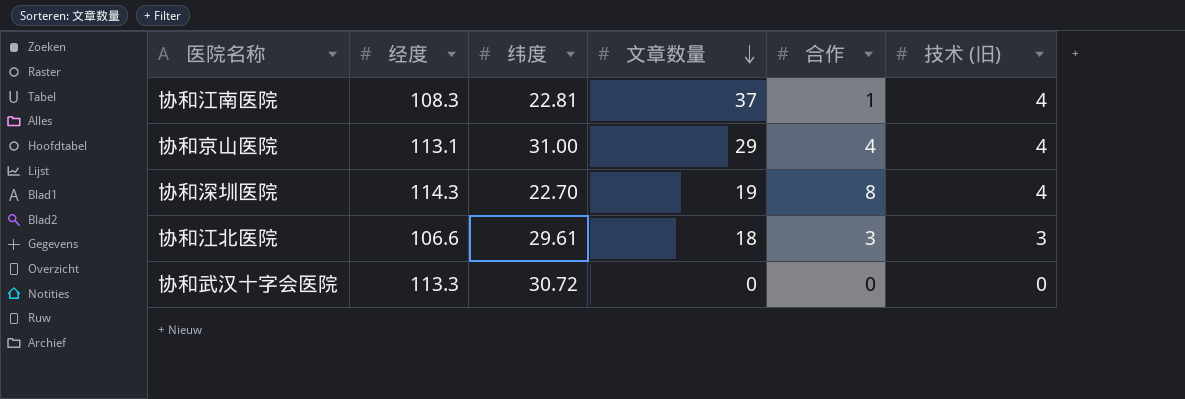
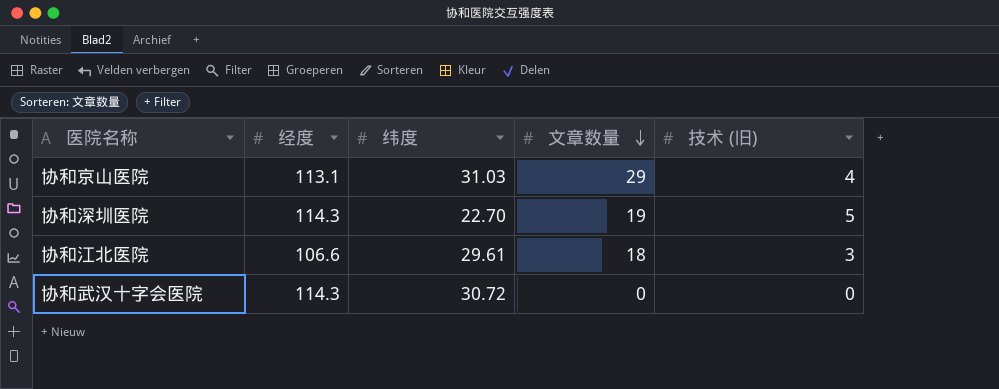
column 合作 | position: 5 -> none
row 协和江南医院: 108.3 | 22.81 | 37 | 1 | 4 -> none
协和京山医院 | 纬度: 31.00 -> 31.03
协和深圳医院 | 技术 (旧): 4 -> 5
协和武汉十字会医院 | 经度: 113.3 -> 114.3

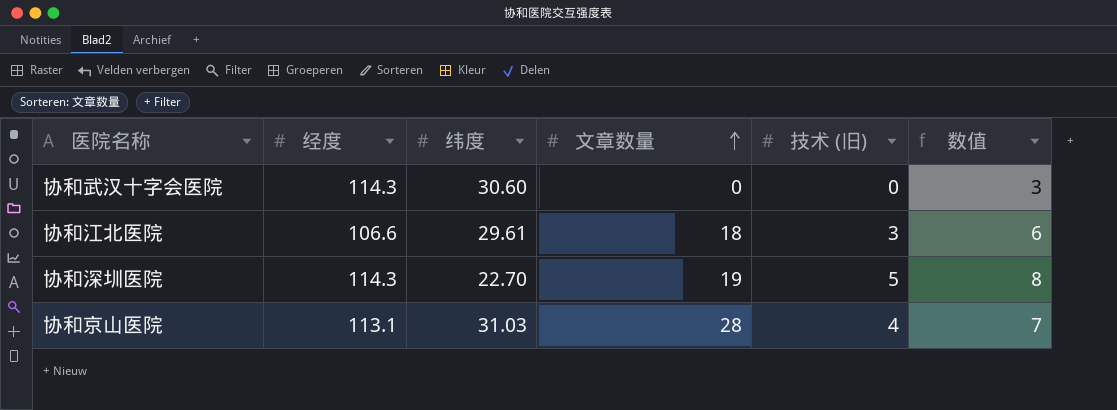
row order: 文章数量 descending -> 文章数量 ascending
column 数值 | formula: none -> [技术 (旧)] + 3
协和武汉十字会医院 | 纬度: 30.72 -> 30.60
协和京山医院 | 文章数量: 29 -> 28

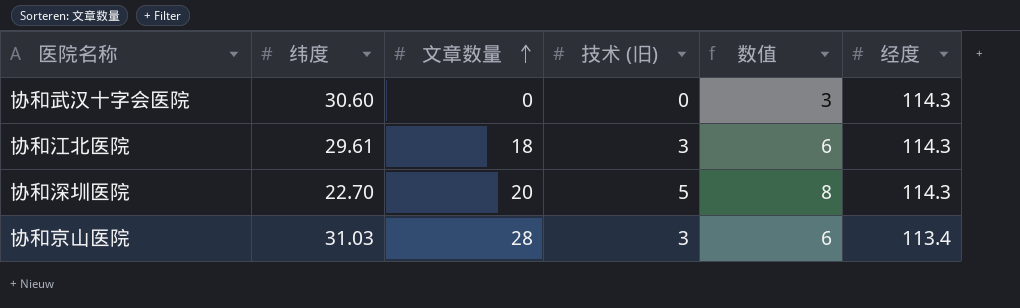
column 经度 | position: 2 -> 6
协和江北医院 | 经度: 106.6 -> 114.3
协和深圳医院 | 文章数量: 19 -> 20
协和京山医院 | 技术 (旧): 4 -> 3
协和京山医院 | 数值: 7 -> 6
协和京山医院 | 经度: 113.1 -> 113.4

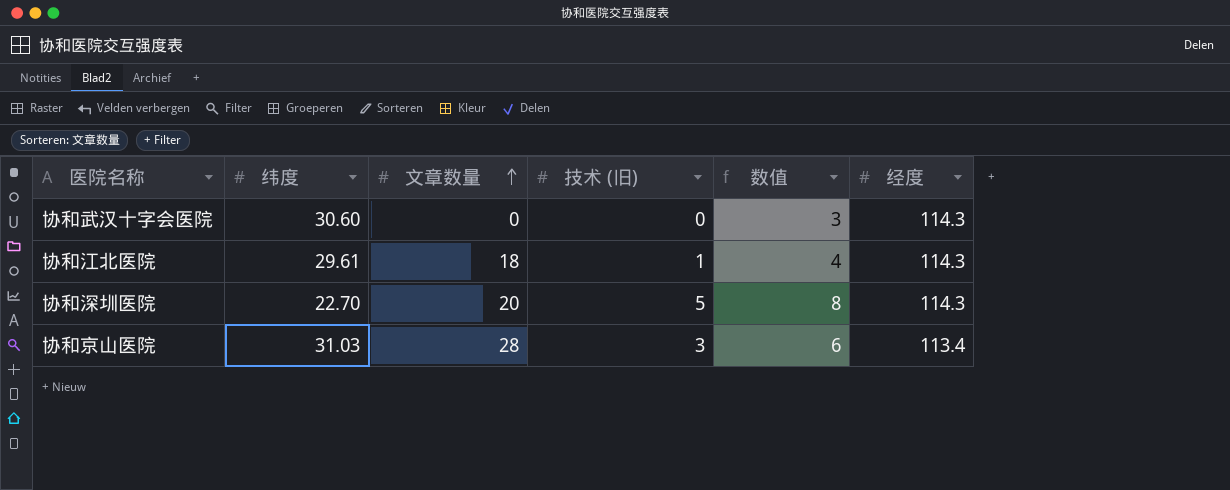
协和江北医院 | 技术 (旧): 3 -> 1
协和江北医院 | 数值: 6 -> 4

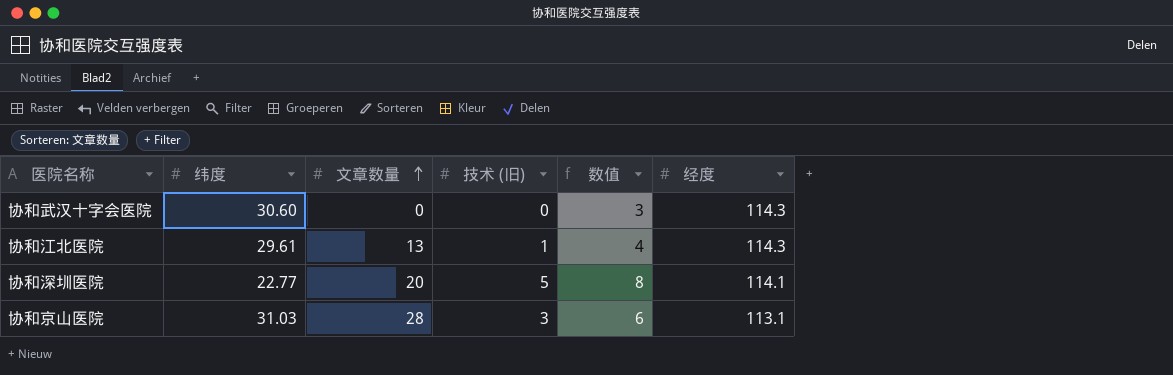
协和江北医院 | 文章数量: 18 -> 13
协和深圳医院 | 纬度: 22.70 -> 22.77
协和深圳医院 | 经度: 114.3 -> 114.1
协和京山医院 | 经度: 113.4 -> 113.1

